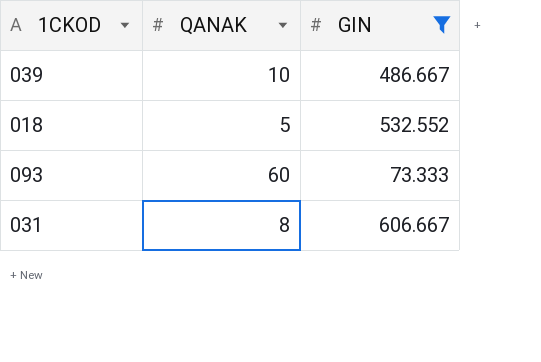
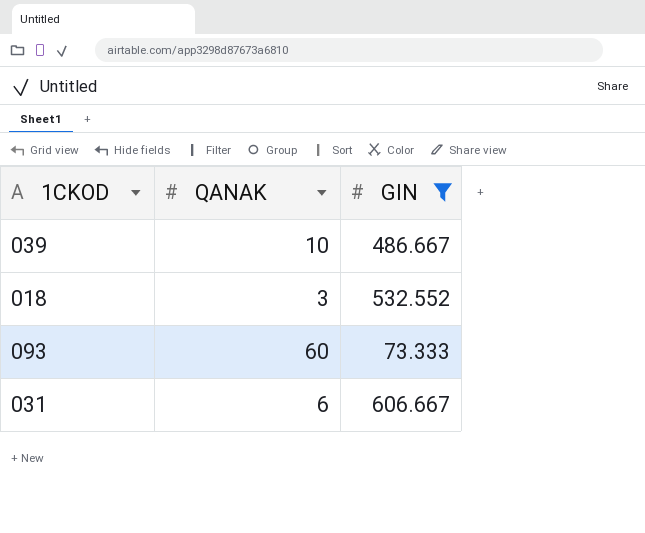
018 | QANAK: 5 -> 3
031 | QANAK: 8 -> 6

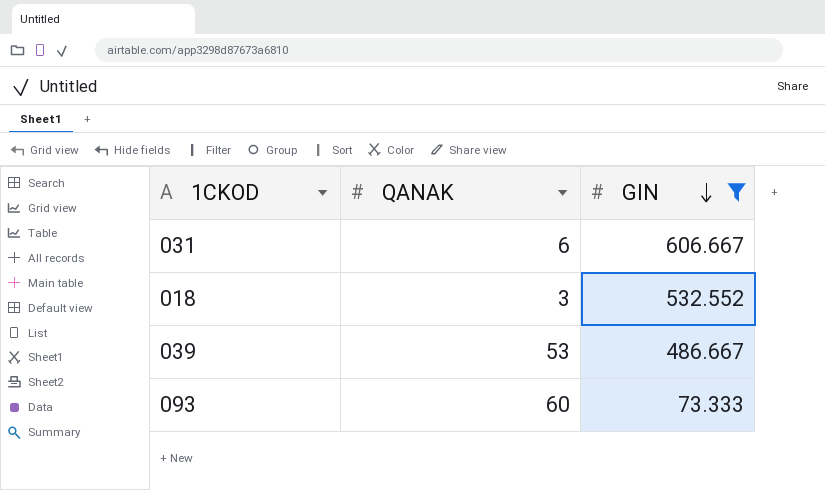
row order: none -> GIN descending
039 | QANAK: 10 -> 53

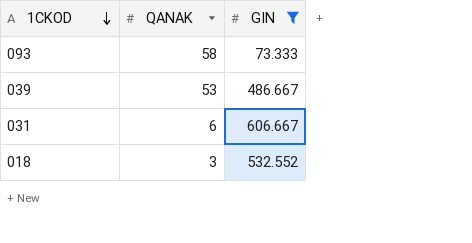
row order: GIN descending -> 1CKOD descending
093 | QANAK: 60 -> 58

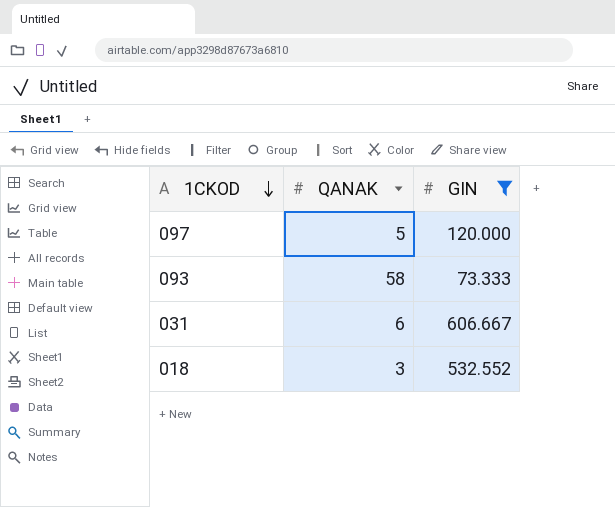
row 039: 53 | 486.667 -> none
row 097: none -> 5 | 120.000

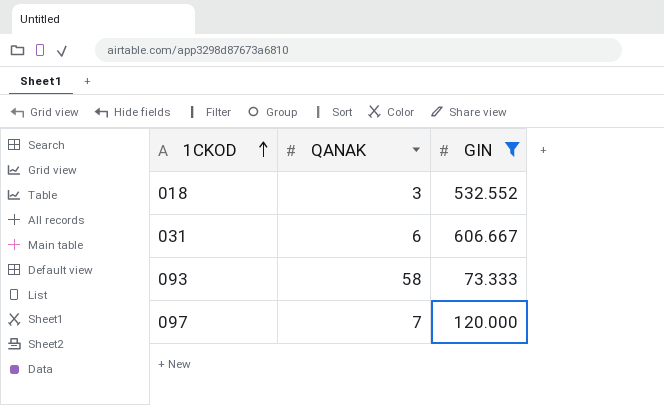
row order: 1CKOD descending -> 1CKOD ascending
097 | QANAK: 5 -> 7

